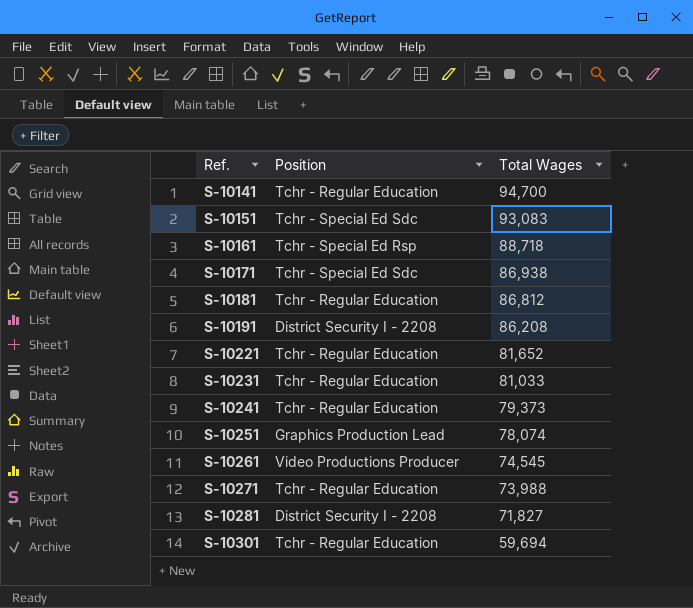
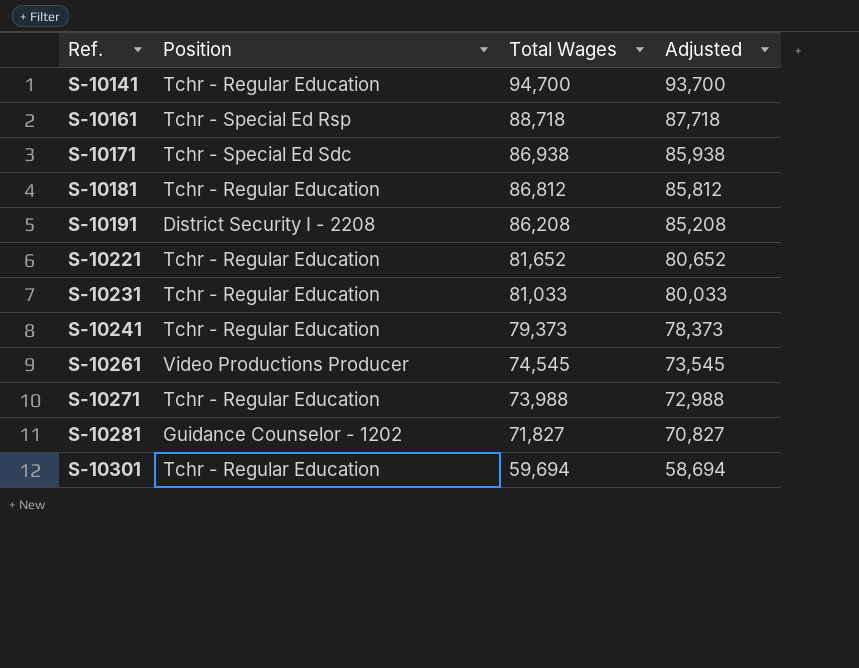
column Adjusted | formula: none -> [Total Wages] - 1000
row S-10151: Tchr - Special Ed Sdc | 93,083 -> none
row S-10251: Graphics Production Lead | 78,074 -> none
S-10281 | Position: District Security I - 2208 -> Guidance Counselor - 1202

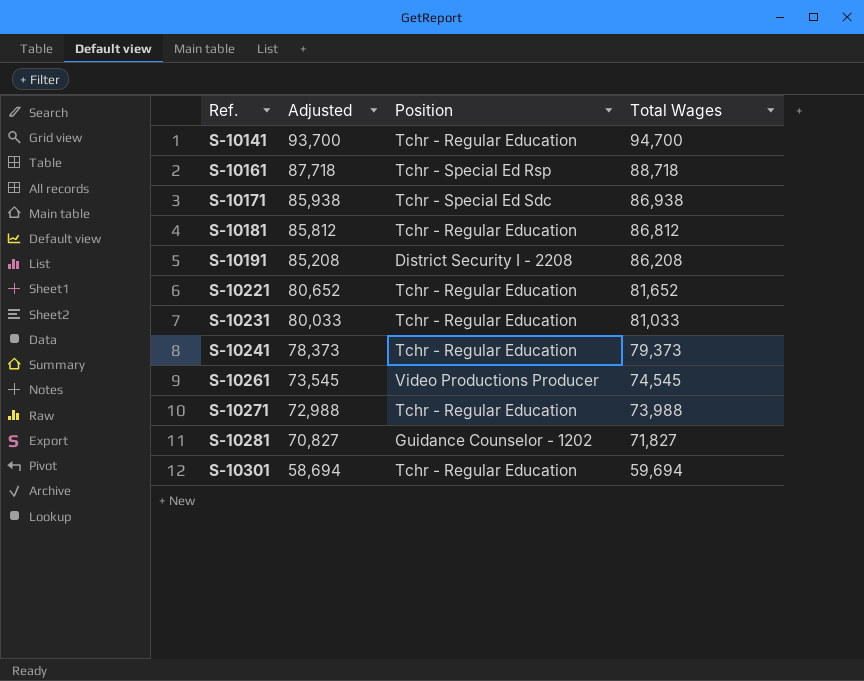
column Adjusted | position: 4 -> 2

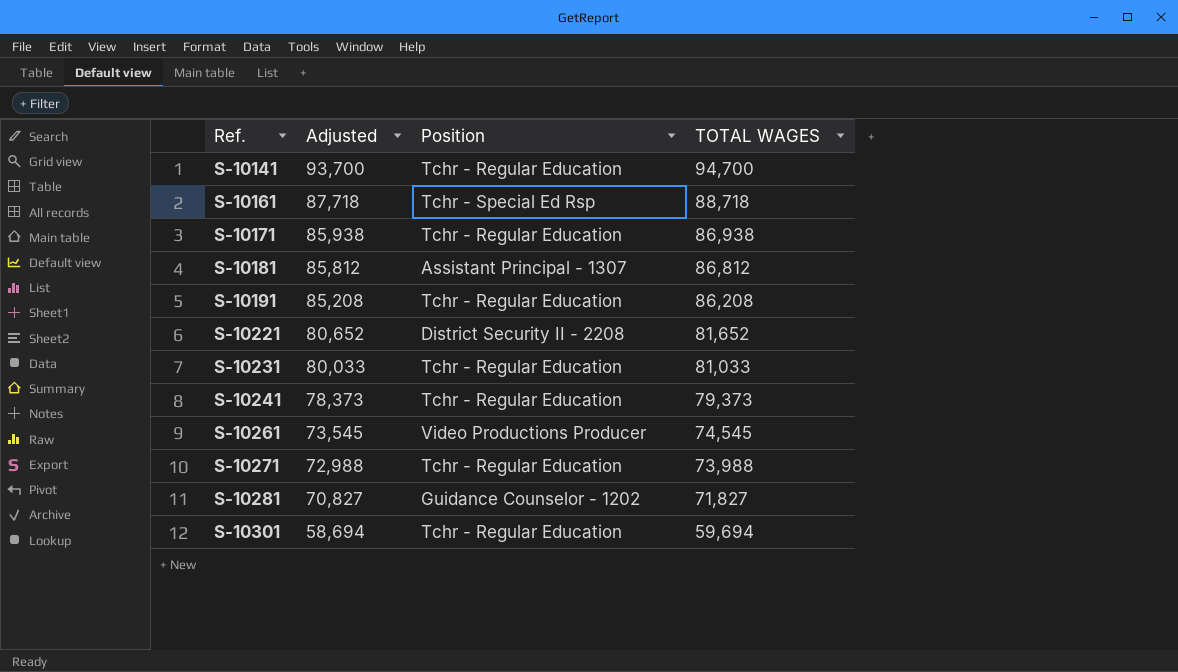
column name: Total Wages -> TOTAL WAGES
S-10171 | Position: Tchr - Special Ed Sdc -> Tchr - Regular Education
S-10181 | Position: Tchr - Regular Education -> Assistant Principal - 1307
S-10191 | Position: District Security I - 2208 -> Tchr - Regular Education
S-10221 | Position: Tchr - Regular Education -> District Security II - 2208

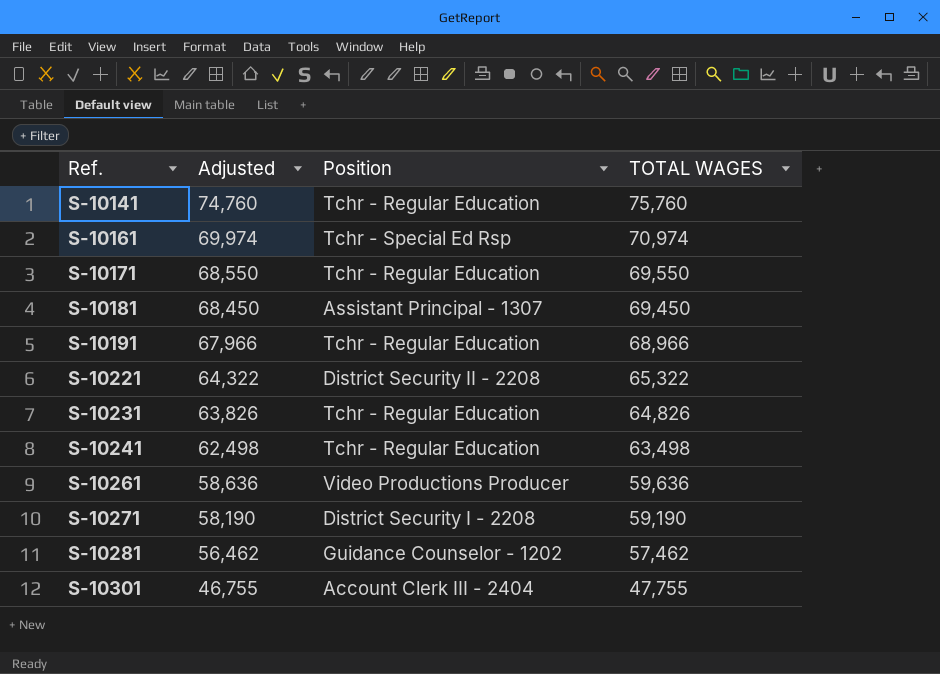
S-10141 | Adjusted: 93,700 -> 74,760
S-10141 | TOTAL WAGES: 94,700 -> 75,760
S-10161 | Adjusted: 87,718 -> 69,974
S-10161 | TOTAL WAGES: 88,718 -> 70,974
S-10171 | Adjusted: 85,938 -> 68,550
S-10171 | TOTAL WAGES: 86,938 -> 69,550
S-10181 | Adjusted: 85,812 -> 68,450
S-10181 | TOTAL WAGES: 86,812 -> 69,450
S-10191 | Adjusted: 85,208 -> 67,966
S-10191 | TOTAL WAGES: 86,208 -> 68,966
S-10221 | Adjusted: 80,652 -> 64,322
S-10221 | TOTAL WAGES: 81,652 -> 65,322
S-10231 | Adjusted: 80,033 -> 63,826
S-10231 | TOTAL WAGES: 81,033 -> 64,826
S-10241 | Adjusted: 78,373 -> 62,498
S-10241 | TOTAL WAGES: 79,373 -> 63,498
S-10261 | Adjusted: 73,545 -> 58,636
S-10261 | TOTAL WAGES: 74,545 -> 59,636
S-10271 | Adjusted: 72,988 -> 58,190
S-10271 | Position: Tchr - Regular Education -> District Security I - 2208
S-10271 | TOTAL WAGES: 73,988 -> 59,190
S-10281 | Adjusted: 70,827 -> 56,462
S-10281 | TOTAL WAGES: 71,827 -> 57,462
S-10301 | Adjusted: 58,694 -> 46,755
S-10301 | Position: Tchr - Regular Education -> Account Clerk III - 2404
S-10301 | TOTAL WAGES: 59,694 -> 47,755

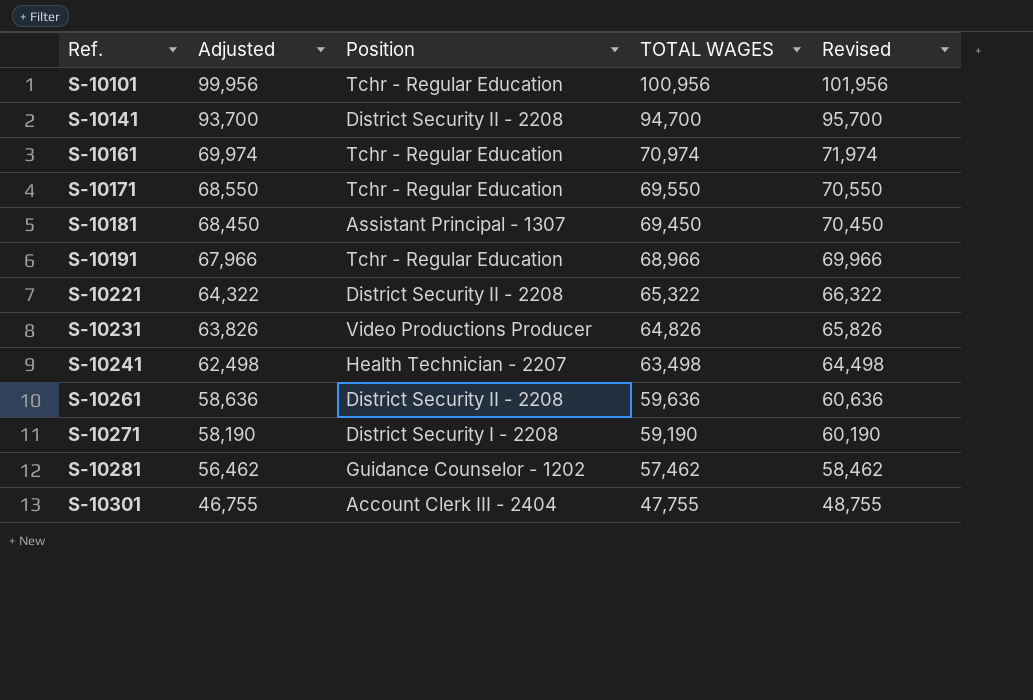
column Revised | formula: none -> [TOTAL WAGES] + 1000
row S-10101: none -> 99,956 | Tchr - Regular Education | 100,956 | 101,956
S-10141 | Adjusted: 74,760 -> 93,700
S-10141 | Position: Tchr - Regular Education -> District Security II - 2208
S-10141 | TOTAL WAGES: 75,760 -> 94,700
S-10161 | Position: Tchr - Special Ed Rsp -> Tchr - Regular Education
S-10231 | Position: Tchr - Regular Education -> Video Productions Producer
S-10241 | Position: Tchr - Regular Education -> Health Technician - 2207
S-10261 | Position: Video Productions Producer -> District Security II - 2208

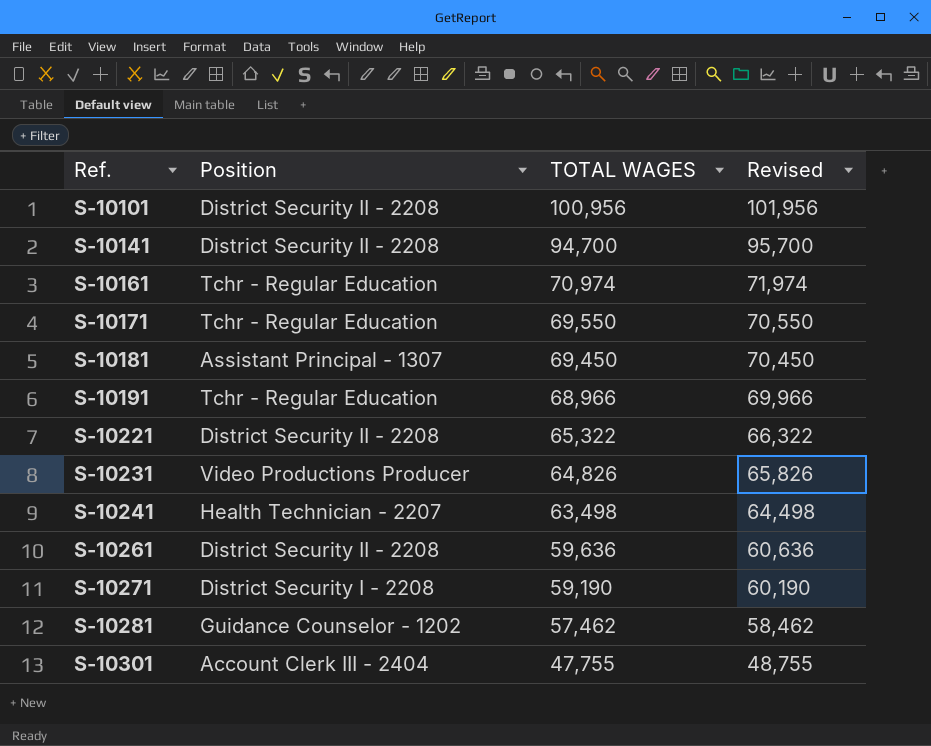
column Adjusted | formula: [TOTAL WAGES] - 1000 -> none
S-10101 | Position: Tchr - Regular Education -> District Security II - 2208

